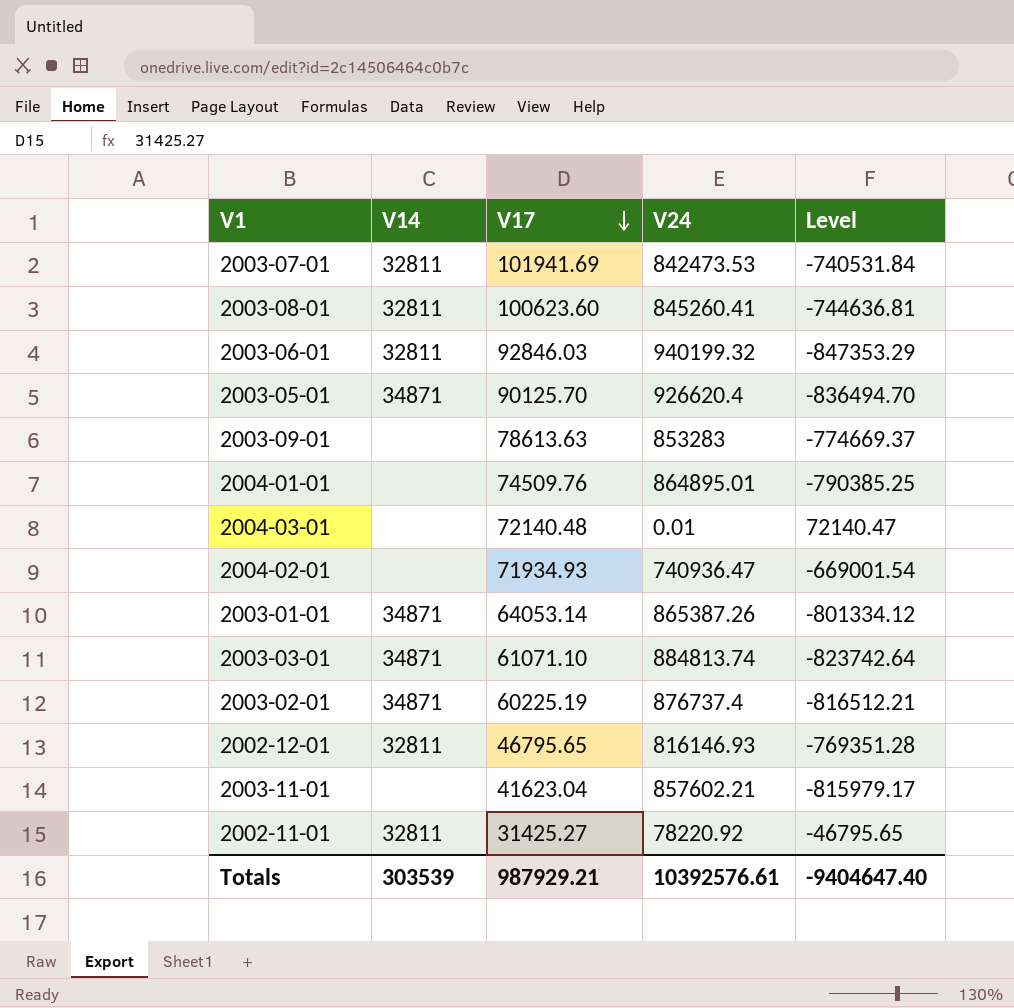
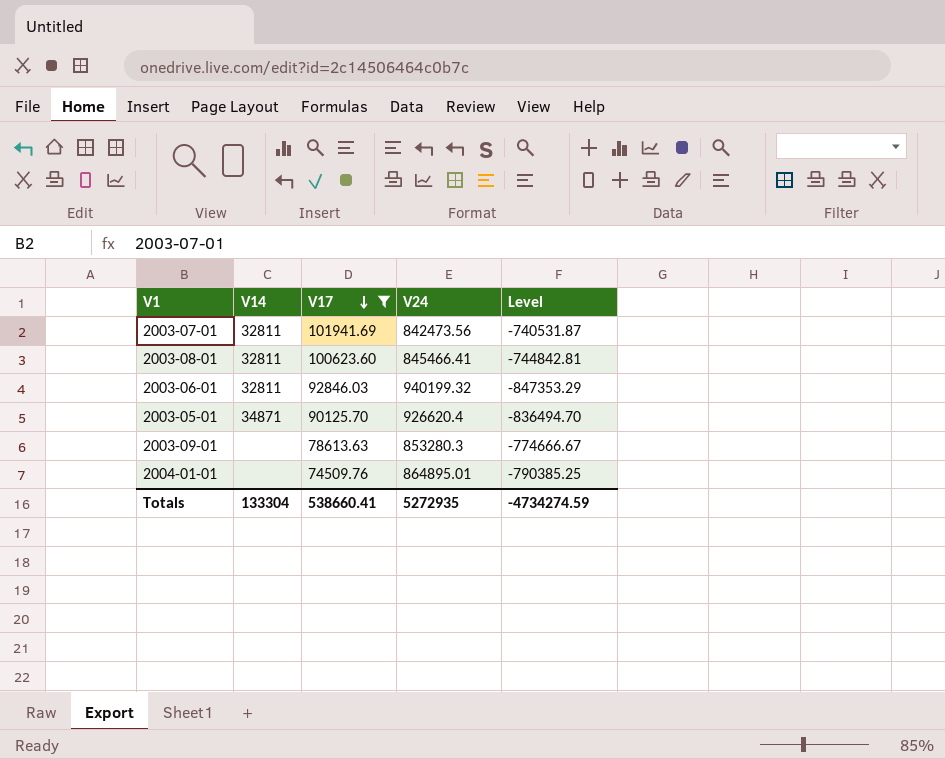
filter: none -> V17 >= 74509.76
2003-07-01 | V24: 842473.53 -> 842473.56
2003-07-01 | Level: -740531.84 -> -740531.87
2003-08-01 | V24: 845260.41 -> 845466.41
2003-08-01 | Level: -744636.81 -> -744842.81
2003-09-01 | V24: 853283 -> 853280.3
2003-09-01 | Level: -774669.37 -> -774666.67
Totals | V14: 303539 -> 133304
Totals | V17: 987929.21 -> 538660.41
Totals | V24: 10392576.61 -> 5272935
Totals | Level: -9404647.40 -> -4734274.59

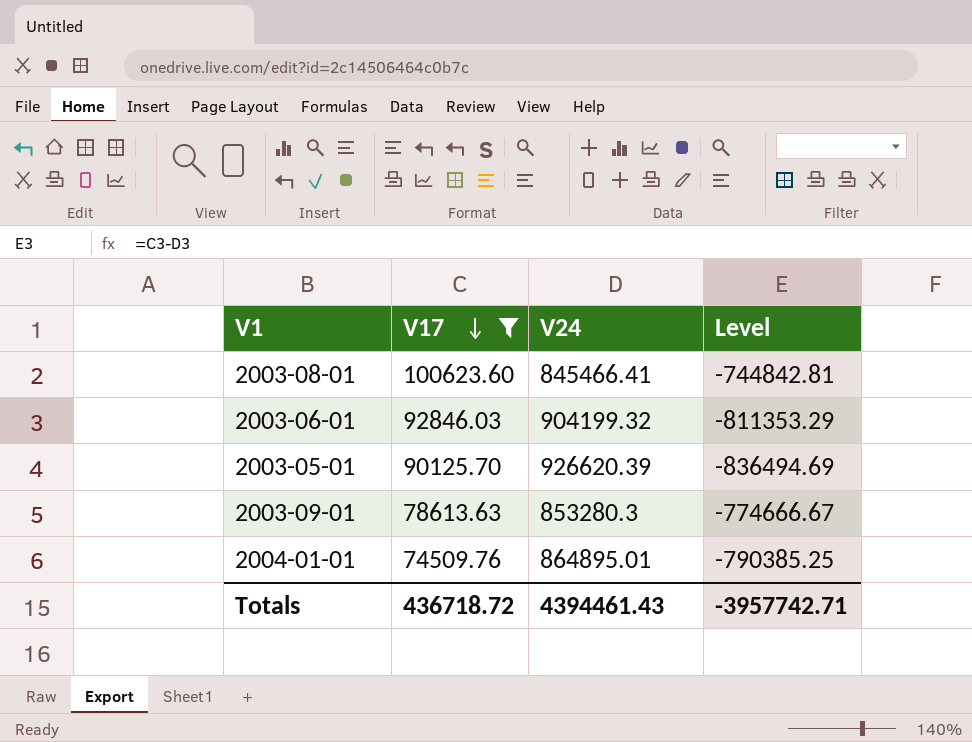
column V14 | position: 2 -> none
row 2003-07-01: 32811 | 101941.69 | 842473.56 | -740531.87 -> none
2003-06-01 | V24: 940199.32 -> 904199.32
2003-06-01 | Level: -847353.29 -> -811353.29
2003-05-01 | V24: 926620.4 -> 926620.39
2003-05-01 | Level: -836494.70 -> -836494.69
Totals | V17: 538660.41 -> 436718.72
Totals | V24: 5272935 -> 4394461.43
Totals | Level: -4734274.59 -> -3957742.71

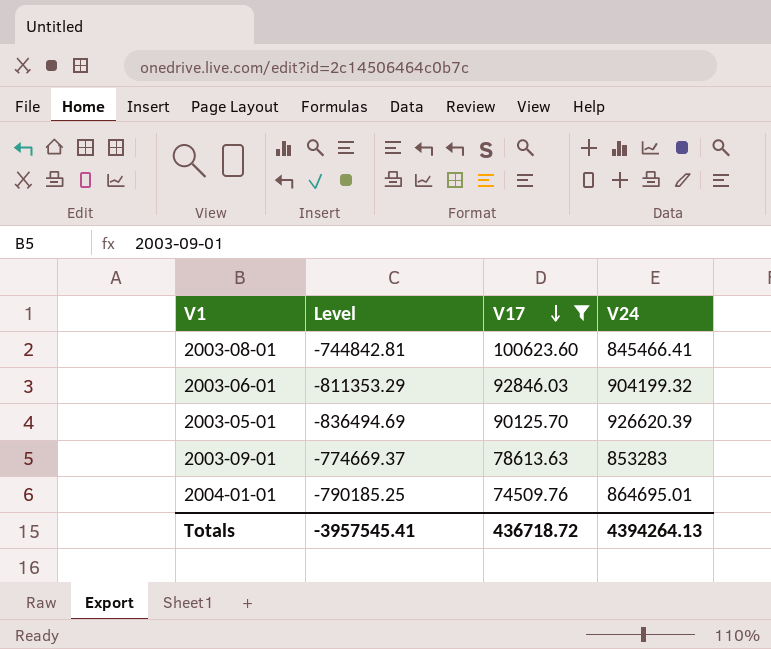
column Level | position: 4 -> 2
2003-09-01 | Level: -774666.67 -> -774669.37
2003-09-01 | V24: 853280.3 -> 853283
2004-01-01 | Level: -790385.25 -> -790185.25
2004-01-01 | V24: 864895.01 -> 864695.01
Totals | Level: -3957742.71 -> -3957545.41
Totals | V24: 4394461.43 -> 4394264.13

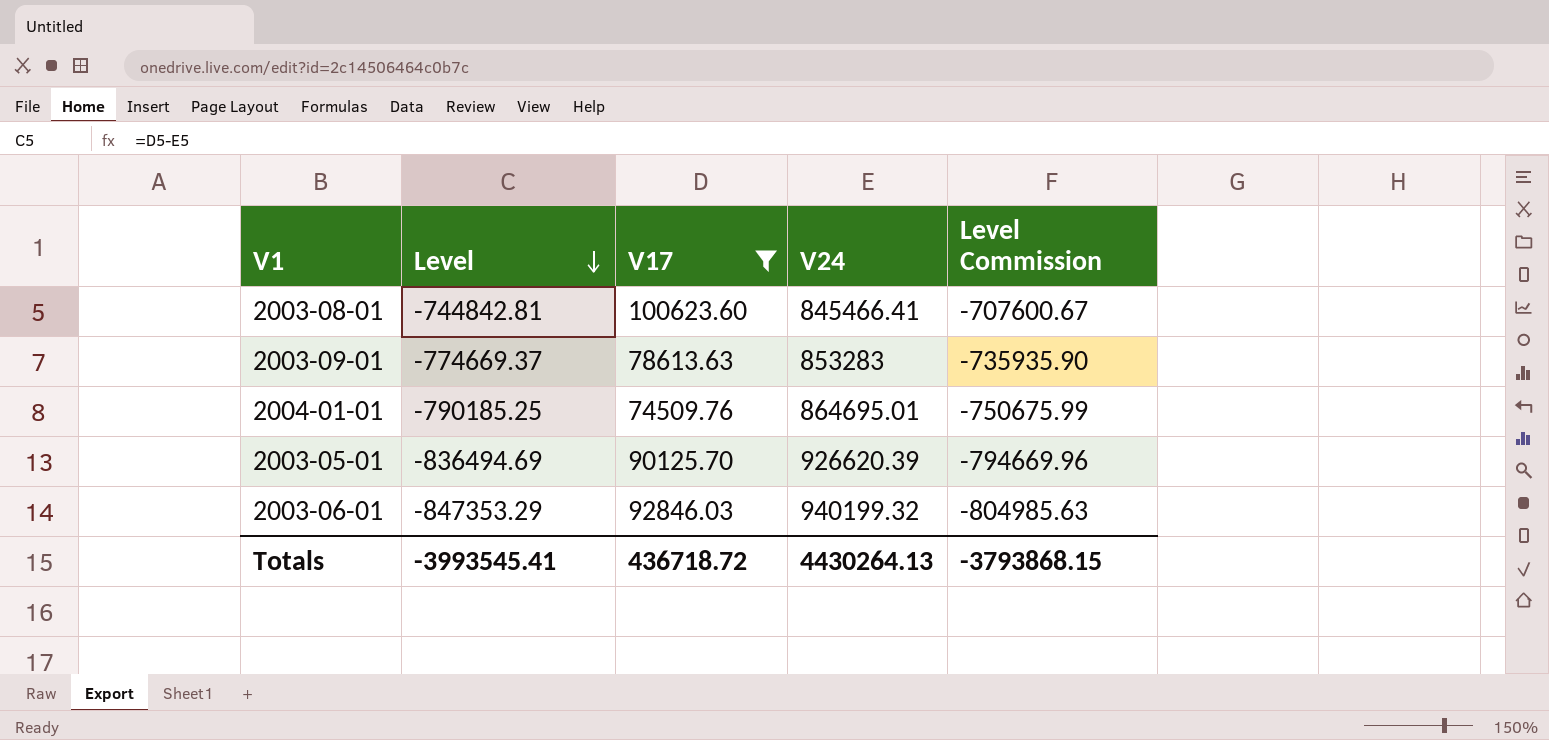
row order: V17 descending -> Level descending
column Level Commission | formula: none -> [Level] * 0.95
2003-06-01 | Level: -811353.29 -> -847353.29
2003-06-01 | V24: 904199.32 -> 940199.32
Totals | Level: -3957545.41 -> -3993545.41
Totals | V24: 4394264.13 -> 4430264.13

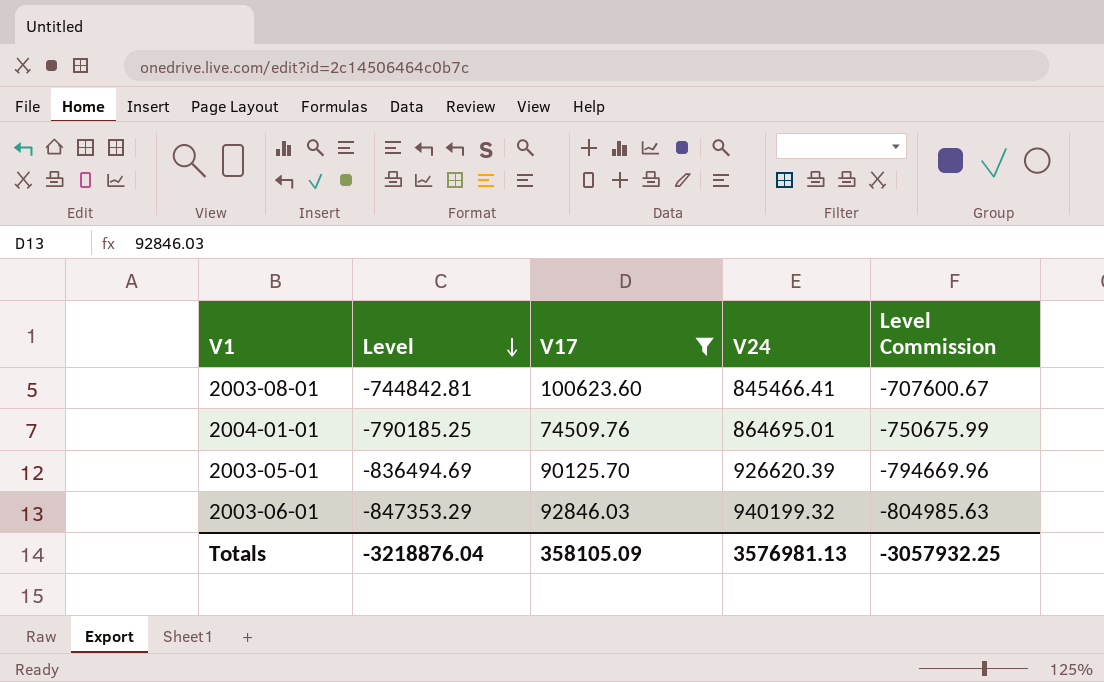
row 2003-09-01: -774669.37 | 78613.63 | 853283 | -735935.90 -> none
Totals | Level: -3993545.41 -> -3218876.04
Totals | V17: 436718.72 -> 358105.09
Totals | V24: 4430264.13 -> 3576981.13
Totals | Level Commission: -3793868.15 -> -3057932.25

